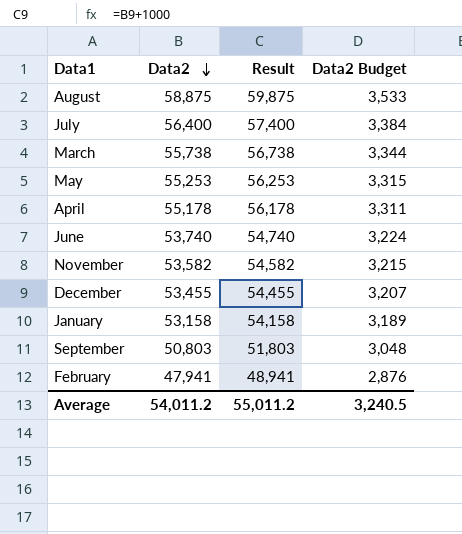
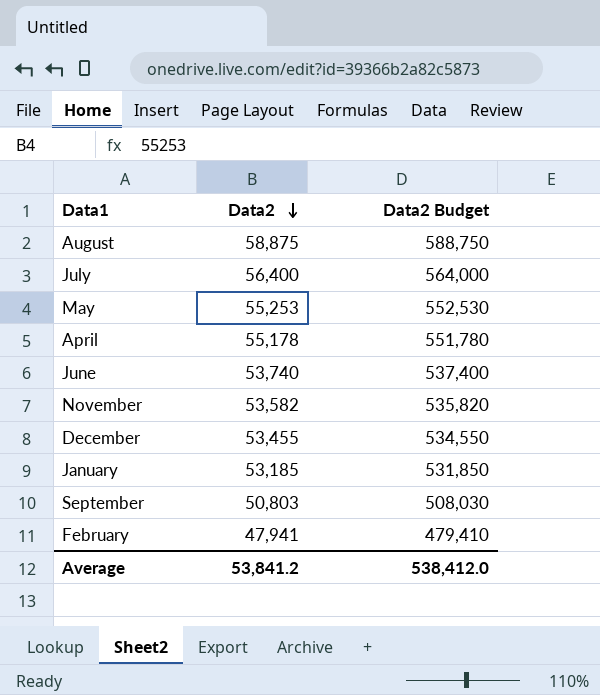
column Result | formula: [Data2] + 1000 -> none
column Data2 Budget | formula: [Data2] * 0.06 -> [Data2] * 10
row March: 55,738 | 56,738 | 3,344 -> none
January | Data2: 53,158 -> 53,185
Average | Data2: 54,011.2 -> 53,841.2
Average | Data2 Budget: 3,240.5 -> 538,412.0

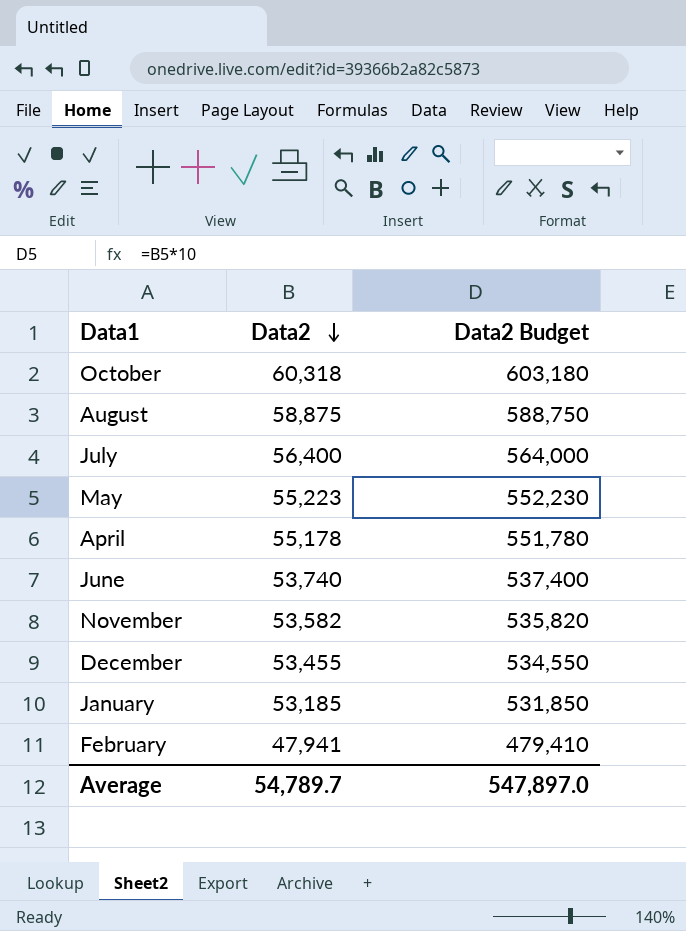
row September: 50,803 | 508,030 -> none
row October: none -> 60,318 | 603,180
May | Data2: 55,253 -> 55,223
May | Data2 Budget: 552,530 -> 552,230
Average | Data2: 53,841.2 -> 54,789.7
Average | Data2 Budget: 538,412.0 -> 547,897.0

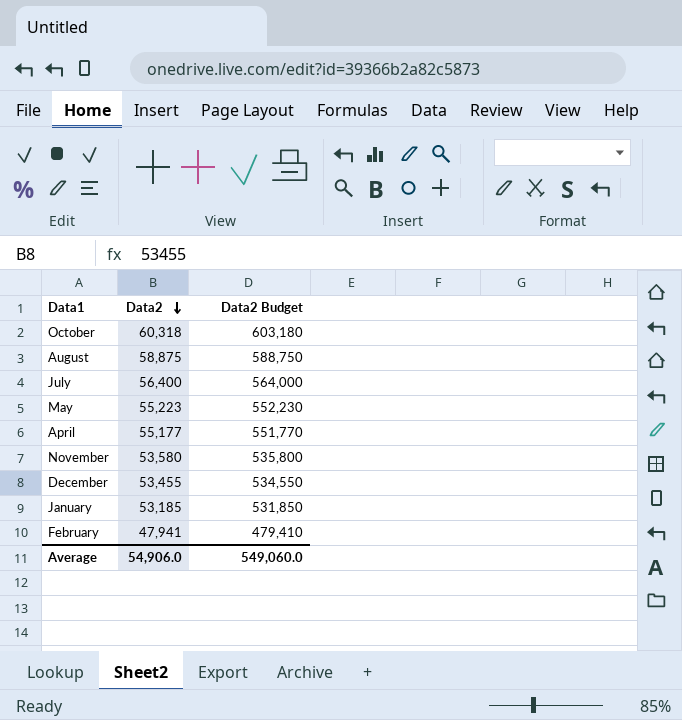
row June: 53,740 | 537,400 -> none
April | Data2: 55,178 -> 55,177
April | Data2 Budget: 551,780 -> 551,770
November | Data2: 53,582 -> 53,580
November | Data2 Budget: 535,820 -> 535,800
Average | Data2: 54,789.7 -> 54,906.0
Average | Data2 Budget: 547,897.0 -> 549,060.0

